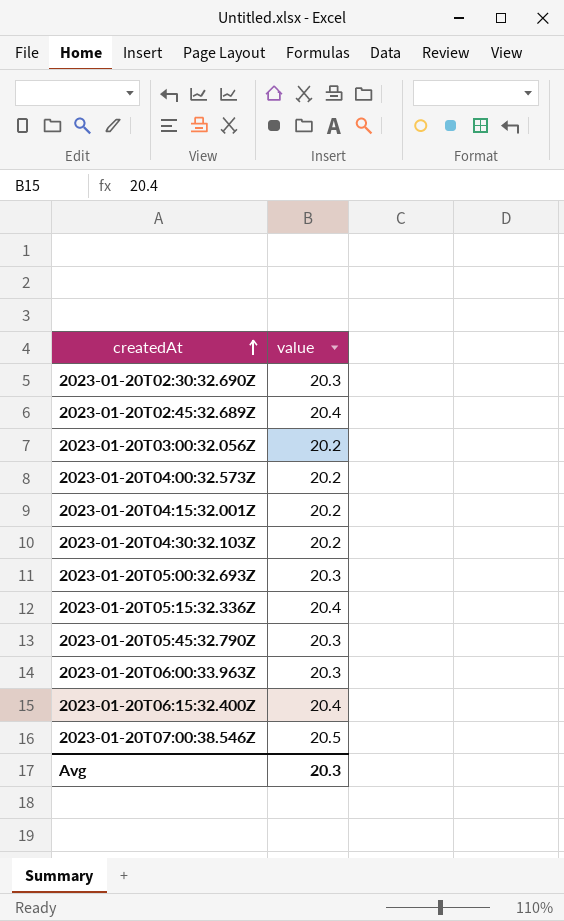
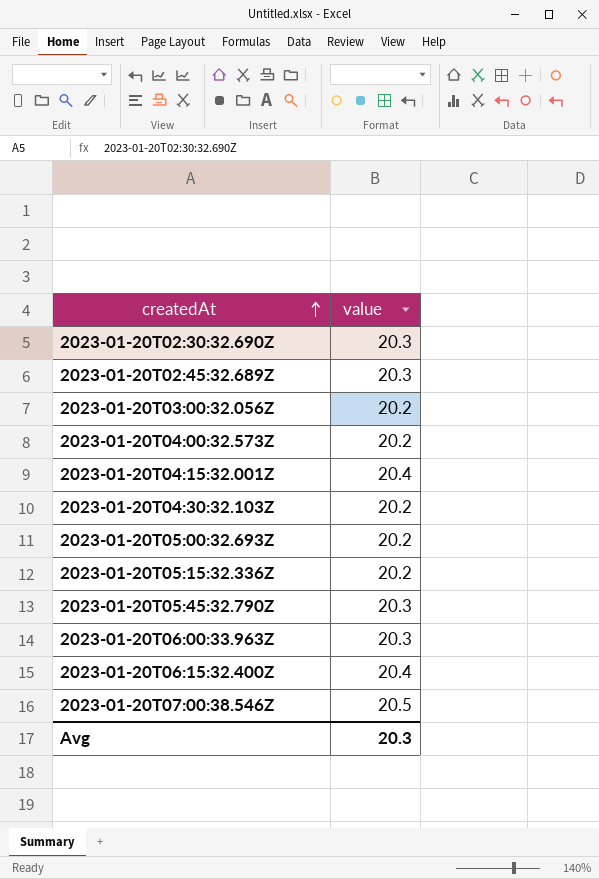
2023-01-20T02:45:32.689Z | value: 20.4 -> 20.3
2023-01-20T04:15:32.001Z | value: 20.2 -> 20.4
2023-01-20T05:00:32.693Z | value: 20.3 -> 20.2
2023-01-20T05:15:32.336Z | value: 20.4 -> 20.2

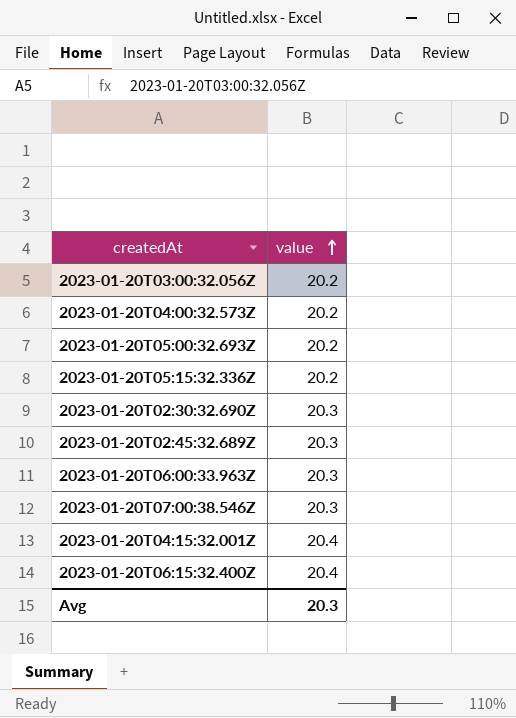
row order: createdAt ascending -> value ascending
row 2023-01-20T04:30:32.103Z: 20.2 -> none
row 2023-01-20T05:45:32.790Z: 20.3 -> none
2023-01-20T07:00:38.546Z | value: 20.5 -> 20.3

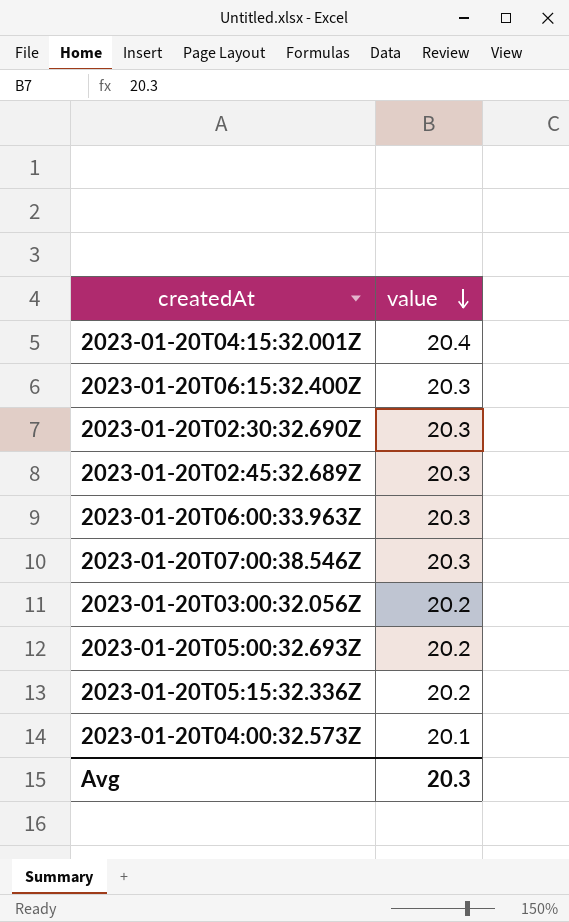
row order: value ascending -> value descending
2023-01-20T06:15:32.400Z | value: 20.4 -> 20.3
2023-01-20T04:00:32.573Z | value: 20.2 -> 20.1

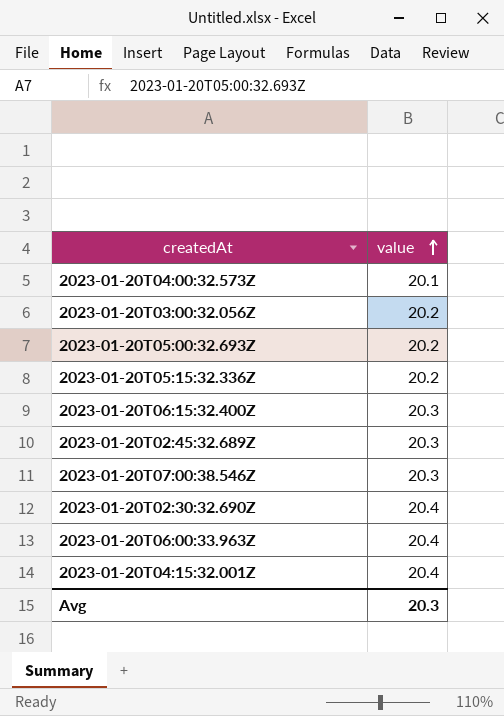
row order: value descending -> value ascending
2023-01-20T02:30:32.690Z | value: 20.3 -> 20.4
2023-01-20T06:00:33.963Z | value: 20.3 -> 20.4

